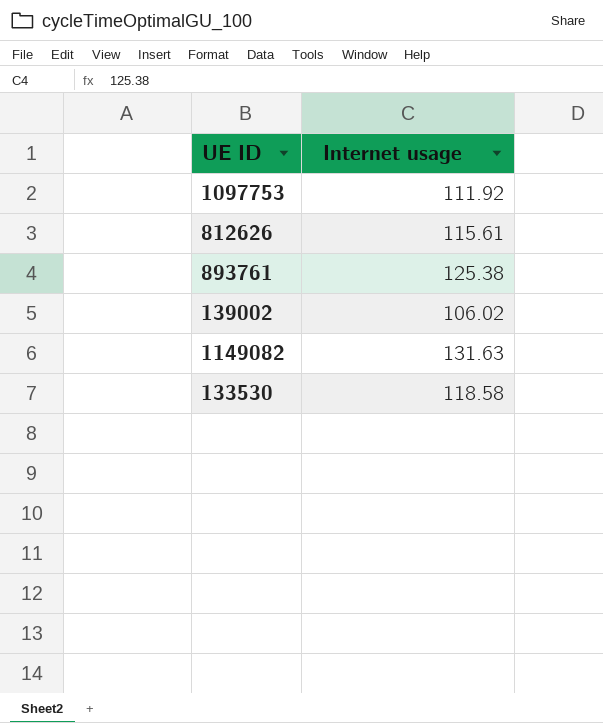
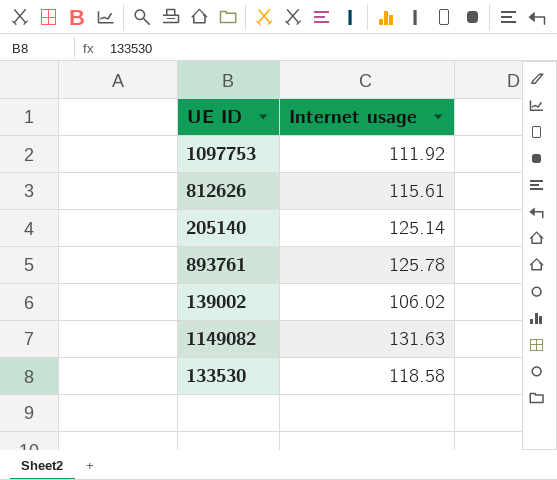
row 205140: none -> 125.14
893761 | Internet usage: 125.38 -> 125.78

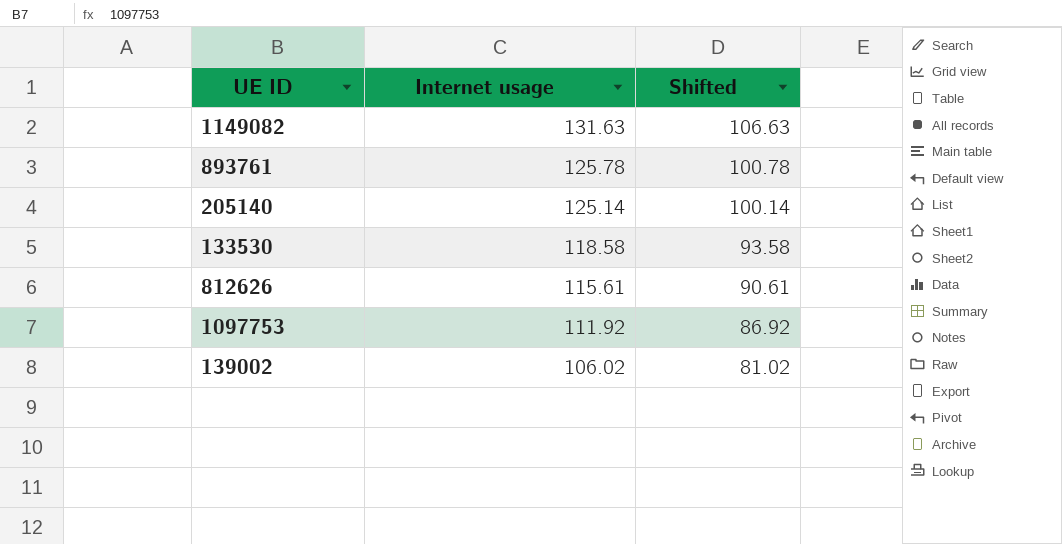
row order: none -> Internet usage descending
column Shifted | formula: none -> [Internet usage] - 25

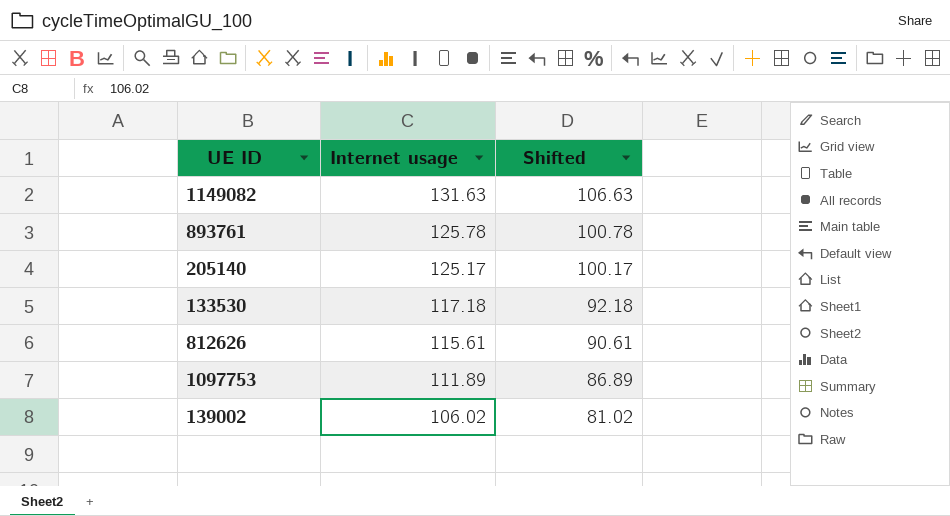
205140 | Internet usage: 125.14 -> 125.17
205140 | Shifted: 100.14 -> 100.17
133530 | Internet usage: 118.58 -> 117.18
133530 | Shifted: 93.58 -> 92.18
1097753 | Internet usage: 111.92 -> 111.89
1097753 | Shifted: 86.92 -> 86.89

